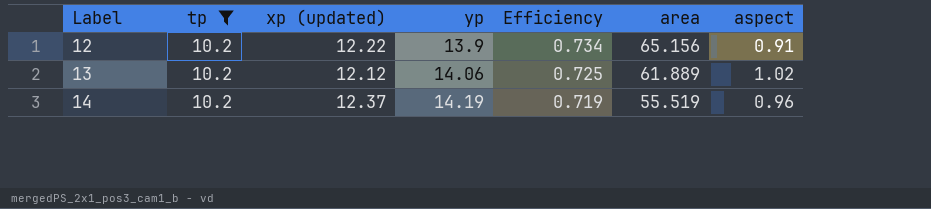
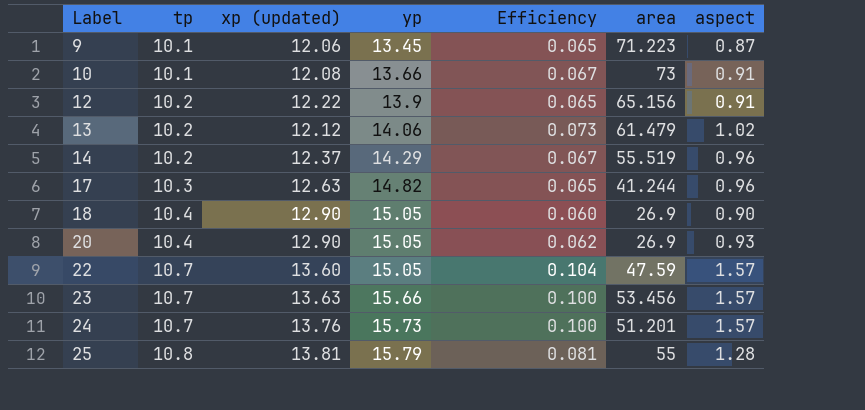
filter: tp = 10.2 -> none
column Efficiency | formula: [tp] / [yp] -> [aspect] / [yp]
13 | area: 61.889 -> 61.479
14 | yp: 14.19 -> 14.29

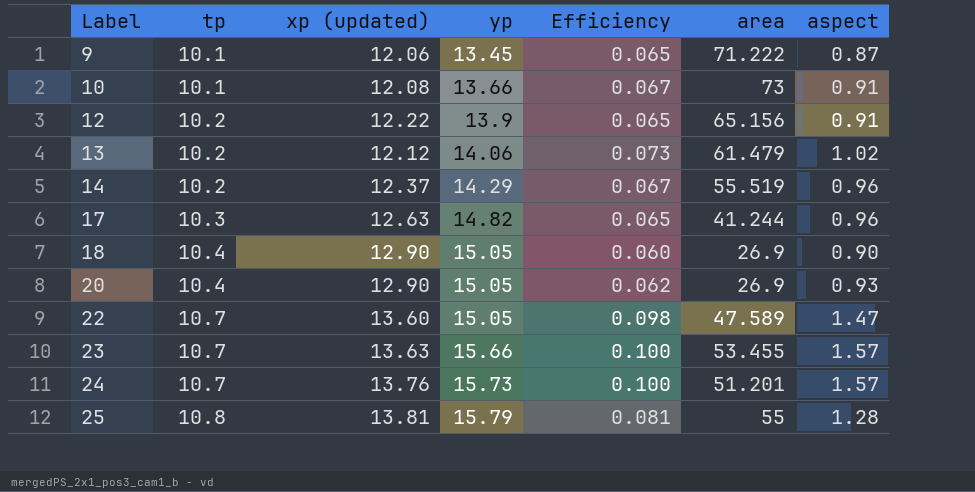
9 | area: 71.223 -> 71.222
22 | Efficiency: 0.104 -> 0.098
22 | area: 47.59 -> 47.589
22 | aspect: 1.57 -> 1.47
23 | area: 53.456 -> 53.455

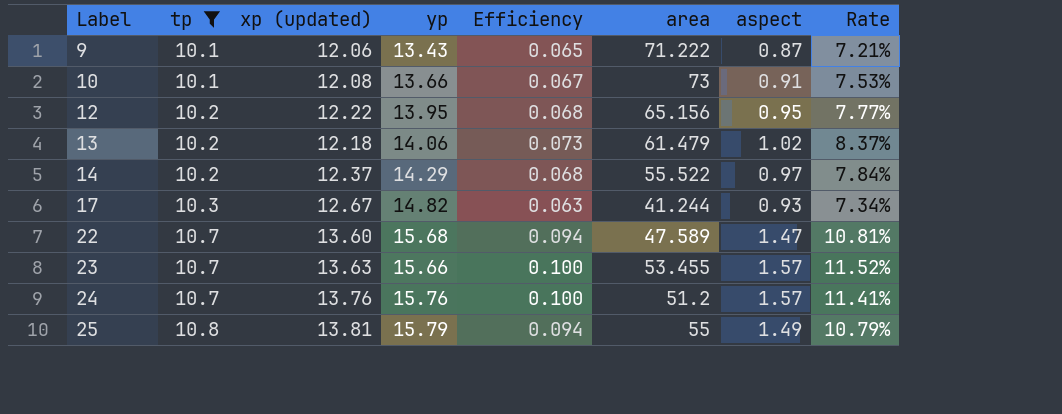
filter: none -> tp != 10.4
column Rate | formula: none -> [aspect] / [xp (updated)]
9 | yp: 13.45 -> 13.43
12 | yp: 13.9 -> 13.95
12 | Efficiency: 0.065 -> 0.068
12 | aspect: 0.91 -> 0.95
13 | xp (updated): 12.12 -> 12.18
14 | Efficiency: 0.067 -> 0.068
14 | area: 55.519 -> 55.522
14 | aspect: 0.96 -> 0.97
17 | xp (updated): 12.63 -> 12.67
17 | Efficiency: 0.065 -> 0.063
17 | aspect: 0.96 -> 0.93
22 | yp: 15.05 -> 15.68
22 | Efficiency: 0.098 -> 0.094
24 | yp: 15.73 -> 15.76
24 | area: 51.201 -> 51.2
25 | Efficiency: 0.081 -> 0.094
25 | aspect: 1.28 -> 1.49

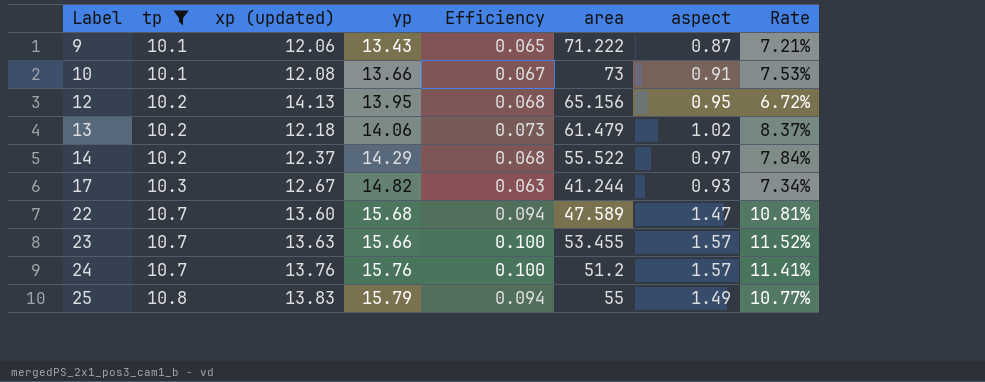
12 | xp (updated): 12.22 -> 14.13
12 | Rate: 7.77% -> 6.72%
25 | xp (updated): 13.81 -> 13.83
25 | Rate: 10.79% -> 10.77%

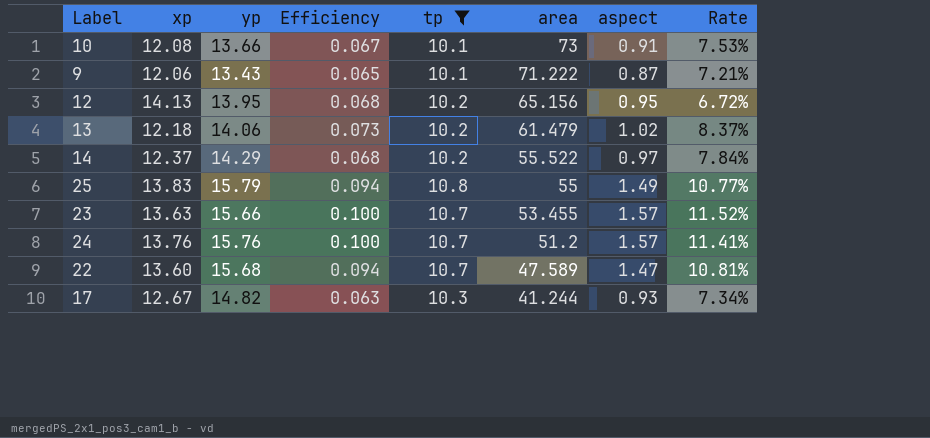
row order: Label ascending -> area descending
column name: xp (updated) -> xp
column tp | position: 2 -> 5

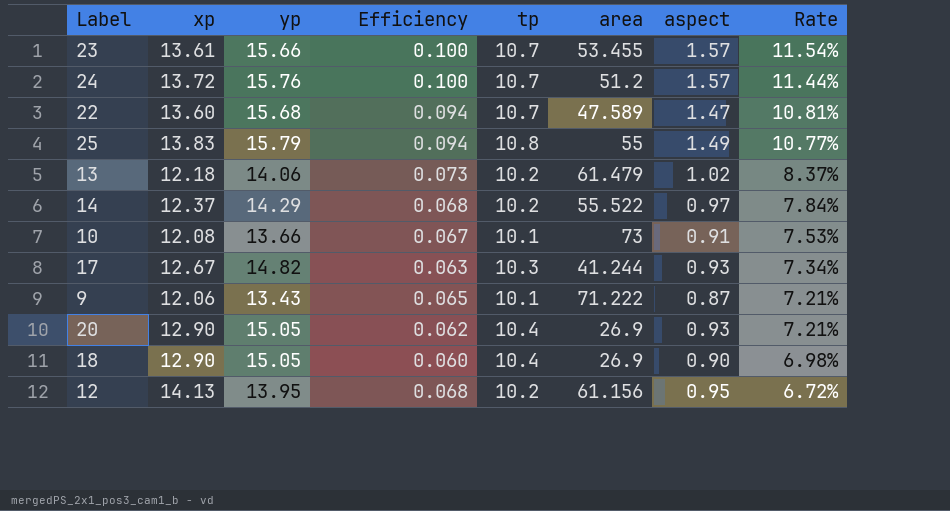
filter: tp != 10.4 -> none
row order: area descending -> Rate descending
23 | xp: 13.63 -> 13.61
23 | Rate: 11.52% -> 11.54%
24 | xp: 13.76 -> 13.72
24 | Rate: 11.41% -> 11.44%
12 | area: 65.156 -> 61.156

